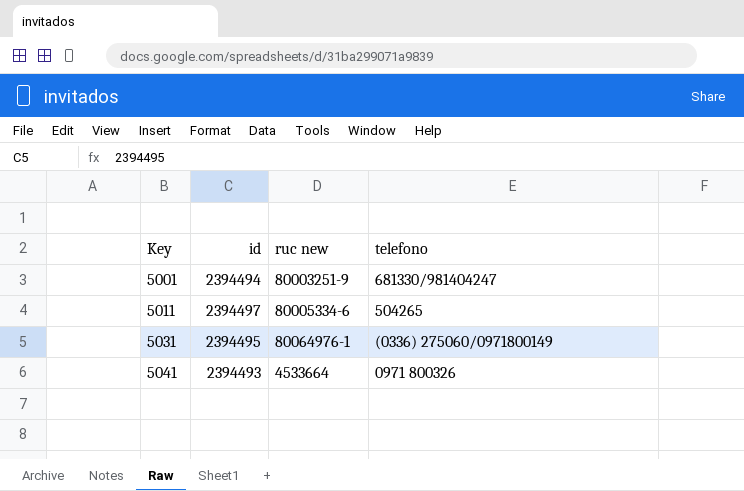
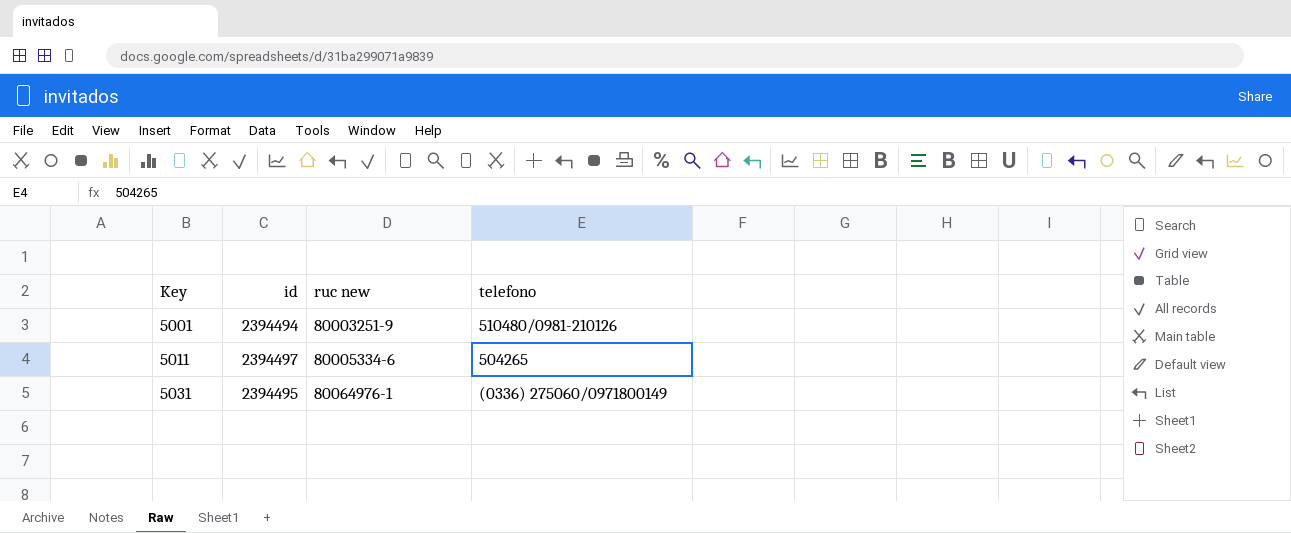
row 5041: 2394493 | 4533664 | 0971 800326 -> none
5001 | telefono: 681330/981404247 -> 510480/0981-210126

